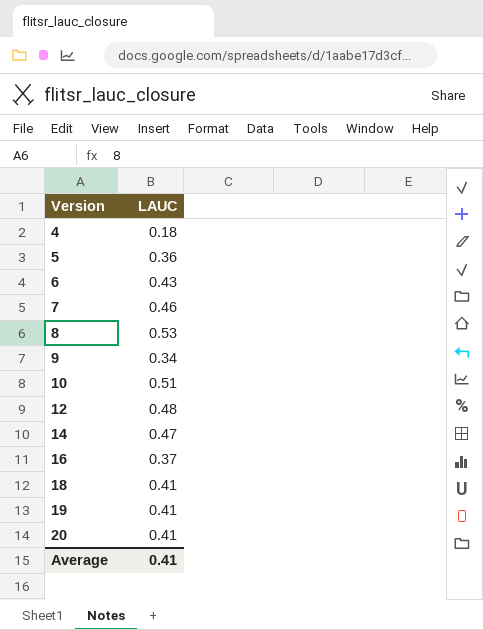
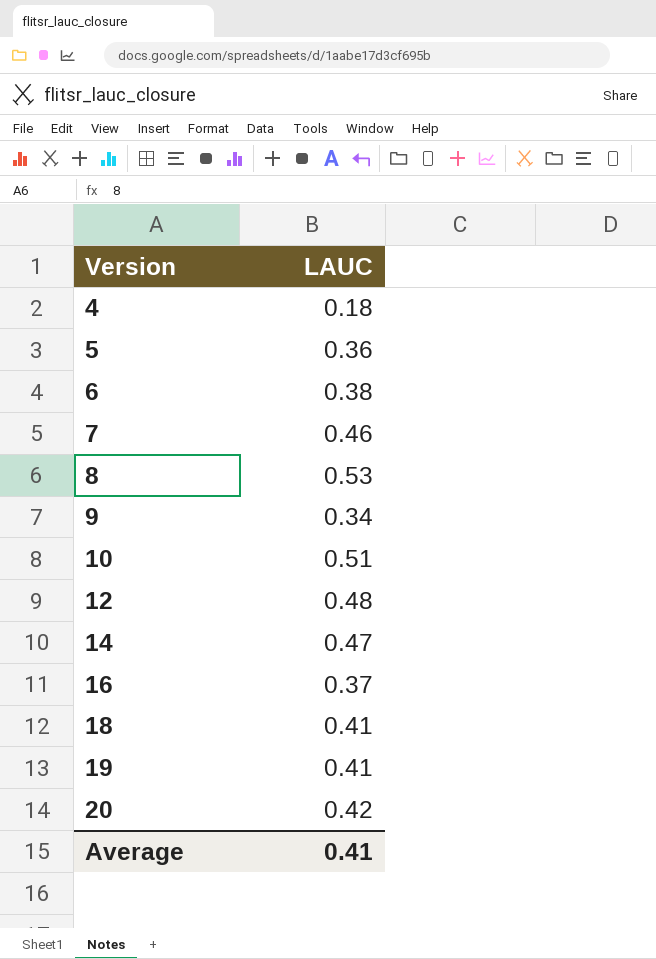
6 | LAUC: 0.43 -> 0.38
20 | LAUC: 0.41 -> 0.42

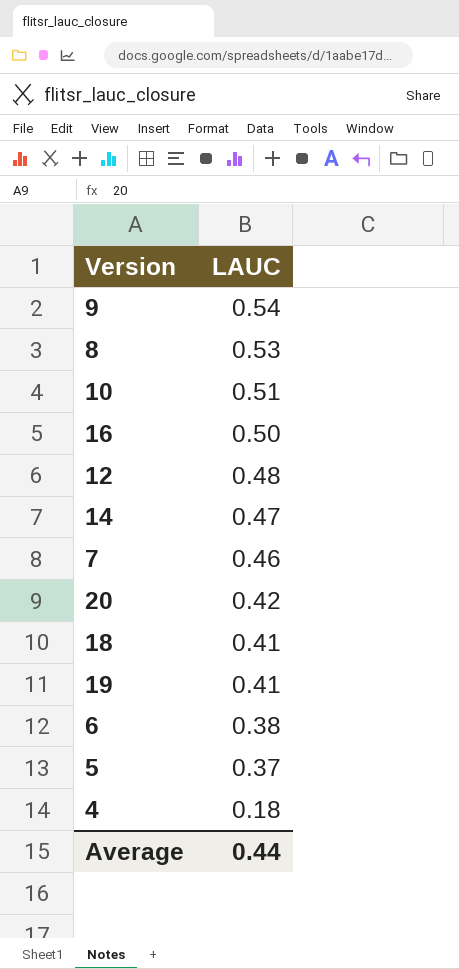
row order: Version ascending -> LAUC descending
9 | LAUC: 0.34 -> 0.54
16 | LAUC: 0.37 -> 0.50
5 | LAUC: 0.36 -> 0.37
Average | LAUC: 0.41 -> 0.44

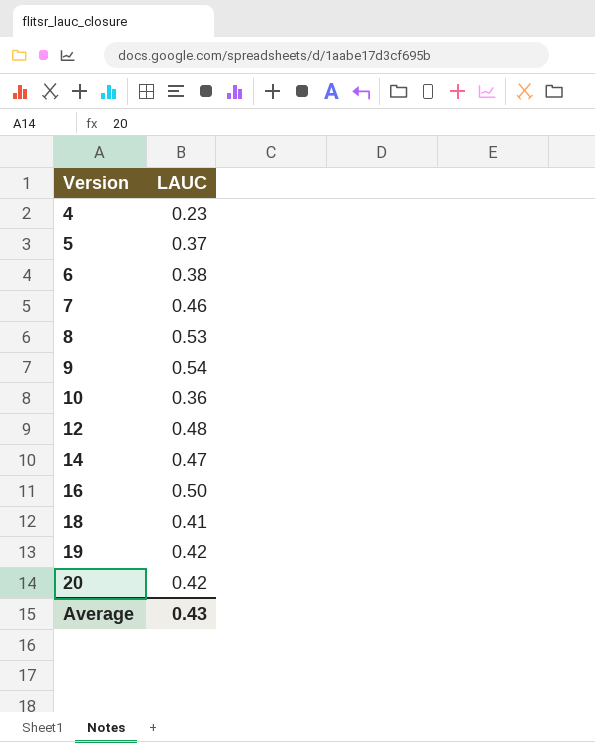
row order: LAUC descending -> Version ascending
4 | LAUC: 0.18 -> 0.23
10 | LAUC: 0.51 -> 0.36
19 | LAUC: 0.41 -> 0.42
Average | LAUC: 0.44 -> 0.43

